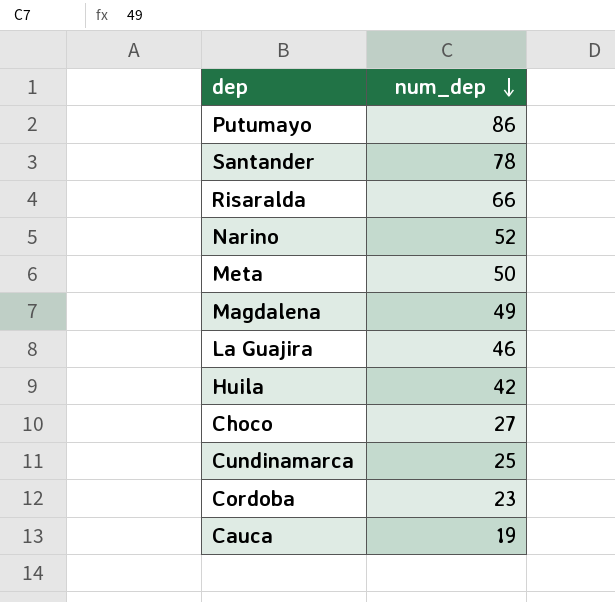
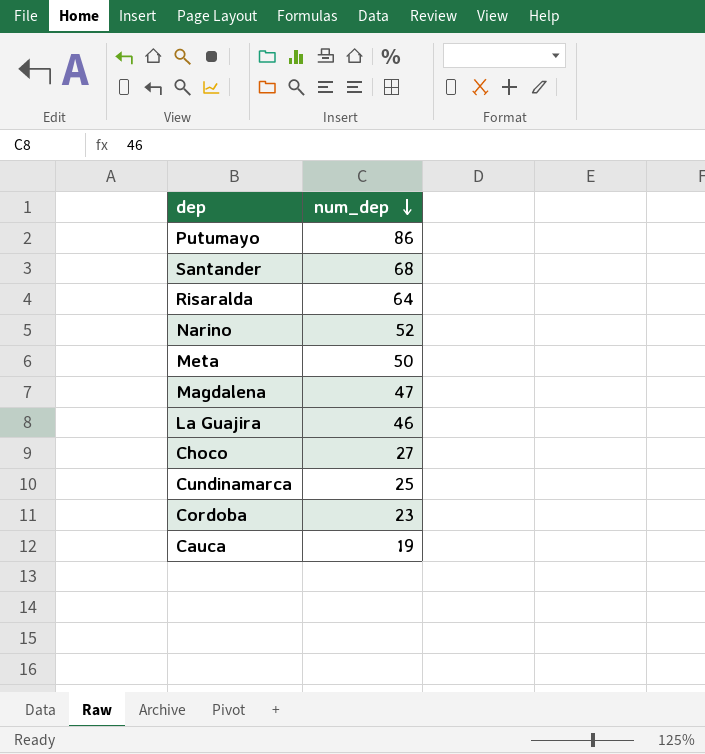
row Huila: 42 -> none
Santander | num_dep: 78 -> 68
Risaralda | num_dep: 66 -> 64
Magdalena | num_dep: 49 -> 47

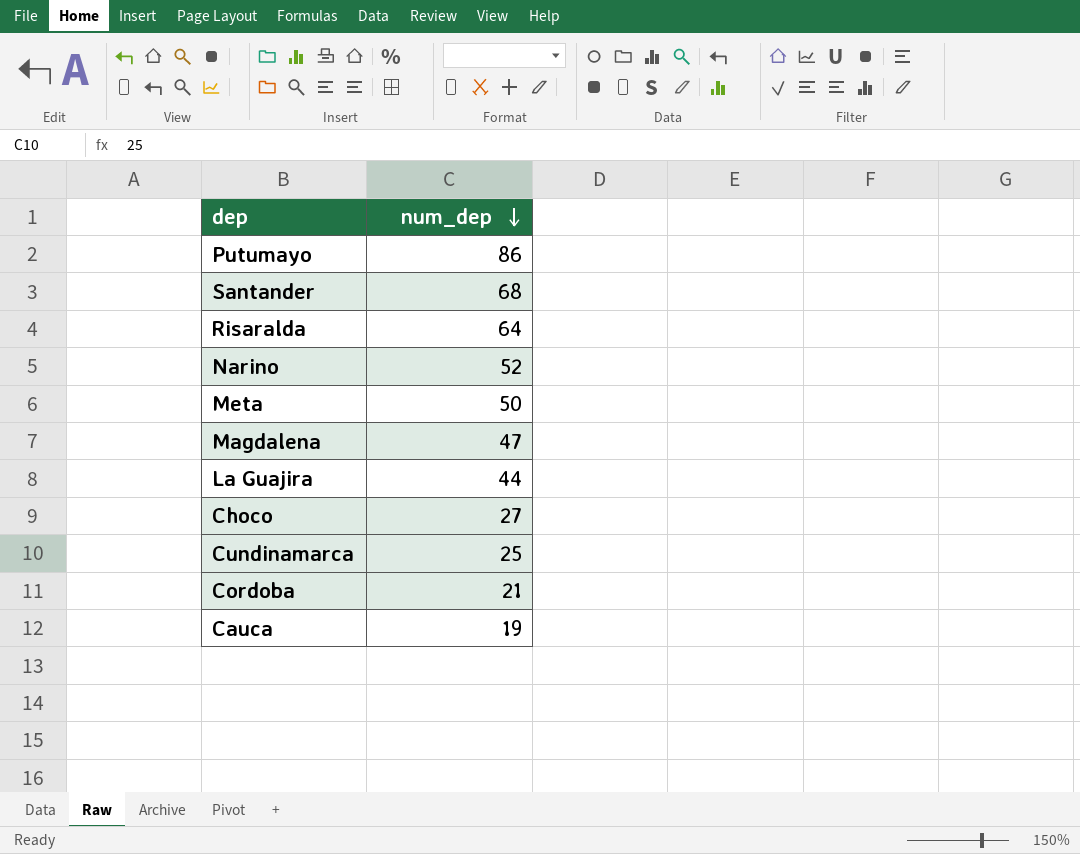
La Guajira | num_dep: 46 -> 44
Cordoba | num_dep: 23 -> 21

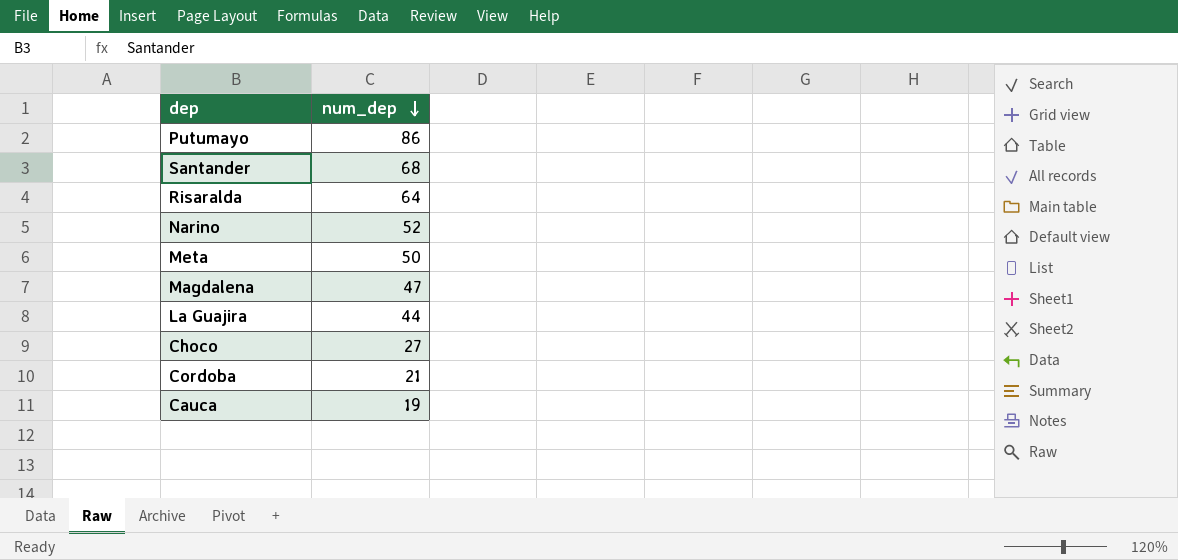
row Cundinamarca: 25 -> none

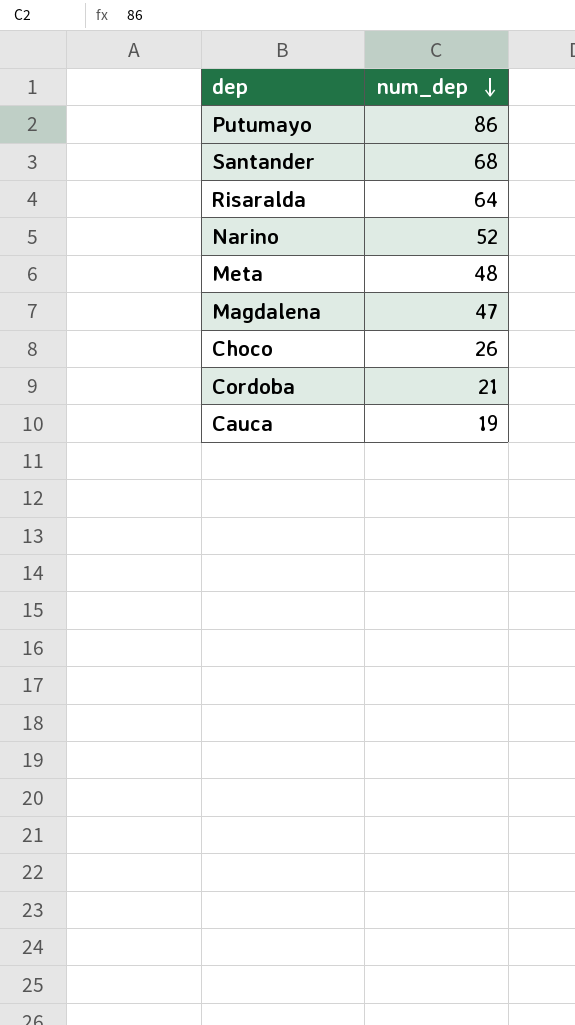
row La Guajira: 44 -> none
Meta | num_dep: 50 -> 48
Choco | num_dep: 27 -> 26

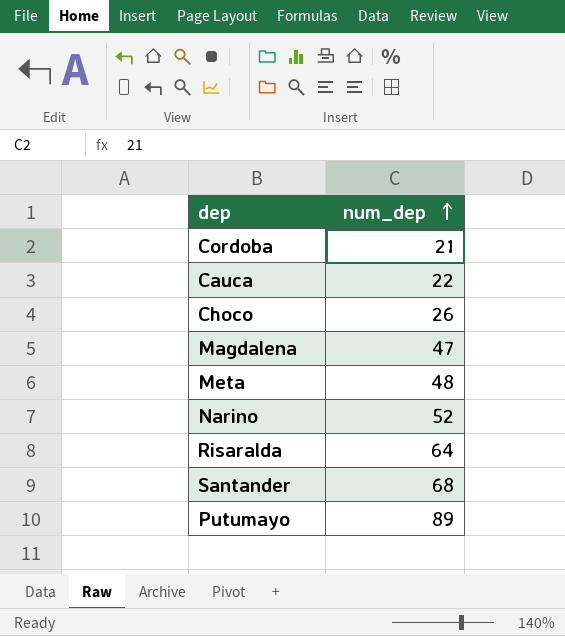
row order: num_dep descending -> num_dep ascending
Cauca | num_dep: 19 -> 22
Putumayo | num_dep: 86 -> 89

